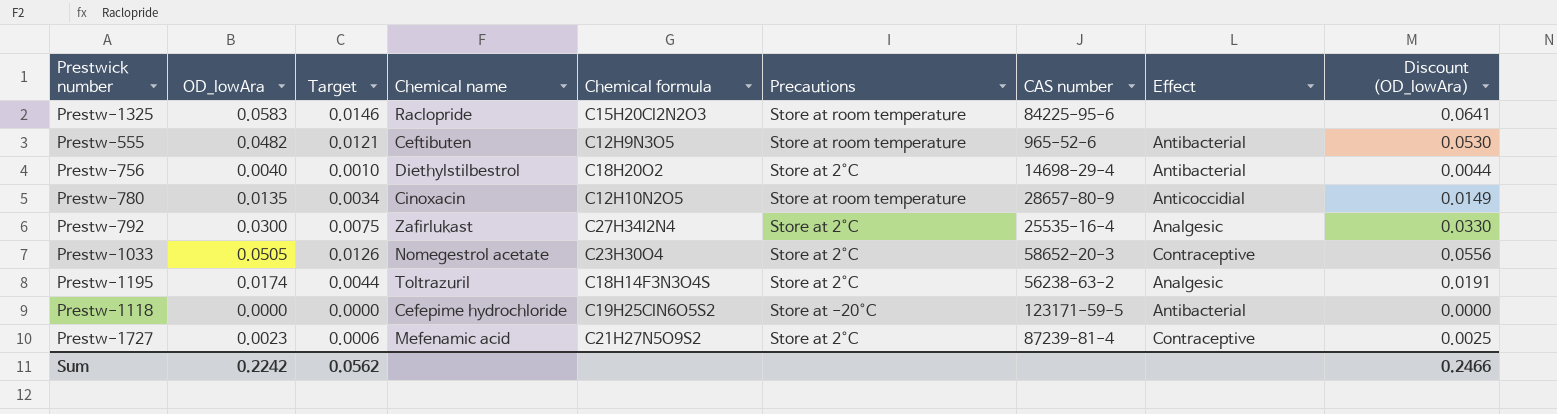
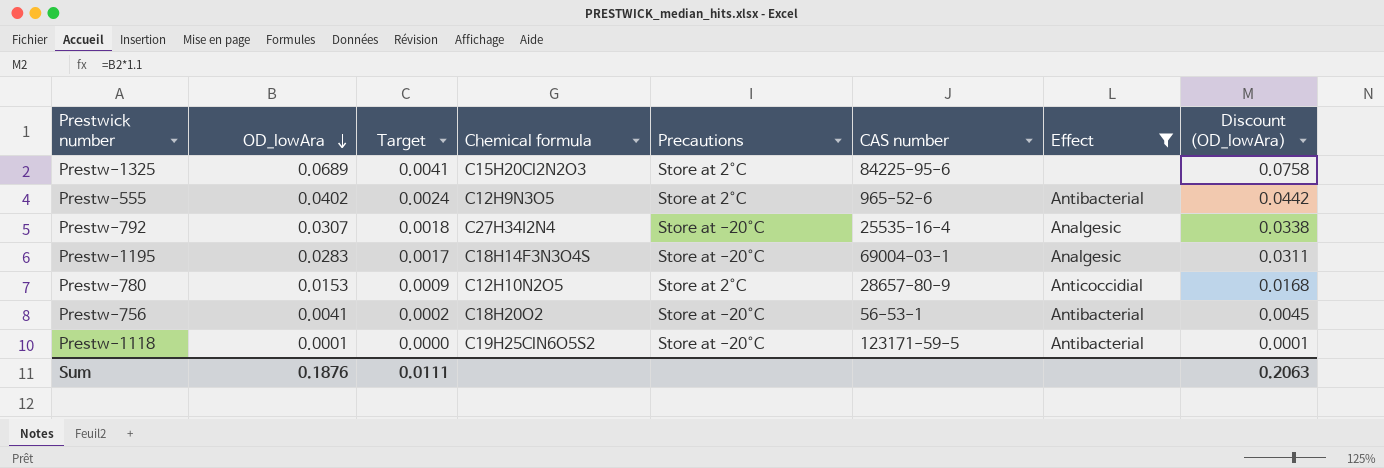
filter: none -> Effect != Contraceptive
row order: none -> OD_lowAra descending
column Chemical name | position: 4 -> none
column Target | formula: [OD_lowAra] * 0.25 -> [OD_lowAra] * 0.06
Prestw-1325 | OD_lowAra: 0.0583 -> 0.0689
Prestw-1325 | Precautions: Store at room temperature -> Store at 2°C
Prestw-1325 | Discount (OD_lowAra): 0.0641 -> 0.0758
Prestw-555 | OD_lowAra: 0.0482 -> 0.0402
Prestw-555 | Precautions: Store at room temperature -> Store at 2°C
Prestw-555 | Discount (OD_lowAra): 0.0530 -> 0.0442
Prestw-792 | OD_lowAra: 0.0300 -> 0.0307
Prestw-792 | Precautions: Store at 2°C -> Store at -20°C
Prestw-792 | Discount (OD_lowAra): 0.0330 -> 0.0338
Prestw-1195 | OD_lowAra: 0.0174 -> 0.0283
Prestw-1195 | Precautions: Store at 2°C -> Store at -20°C
Prestw-1195 | CAS number: 56238-63-2 -> 69004-03-1
Prestw-1195 | Discount (OD_lowAra): 0.0191 -> 0.0311
Prestw-780 | OD_lowAra: 0.0135 -> 0.0153
Prestw-780 | Precautions: Store at room temperature -> Store at 2°C
Prestw-780 | Discount (OD_lowAra): 0.0149 -> 0.0168
Prestw-756 | OD_lowAra: 0.0040 -> 0.0041
Prestw-756 | Precautions: Store at 2°C -> Store at -20°C
Prestw-756 | CAS number: 14698-29-4 -> 56-53-1
Prestw-756 | Discount (OD_lowAra): 0.0044 -> 0.0045
Prestw-1118 | OD_lowAra: 0.0000 -> 0.0001
Prestw-1118 | Discount (OD_lowAra): 0.0000 -> 0.0001
Sum | OD_lowAra: 0.2242 -> 0.1876
Sum | Target: 0.0562 -> 0.0111
Sum | Discount (OD_lowAra): 0.2466 -> 0.2063

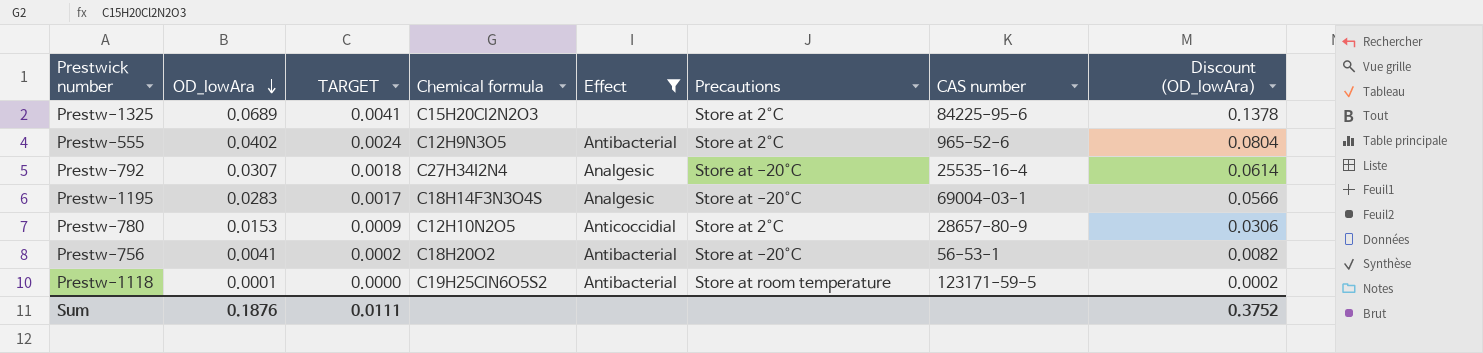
column name: Target -> TARGET
column Effect | position: 7 -> 5
column Discount (OD_lowAra) | formula: [OD_lowAra] * 1.1 -> [OD_lowAra] * 2
Prestw-1118 | Precautions: Store at -20°C -> Store at room temperature
Sum | Discount (OD_lowAra): 0.2063 -> 0.3752

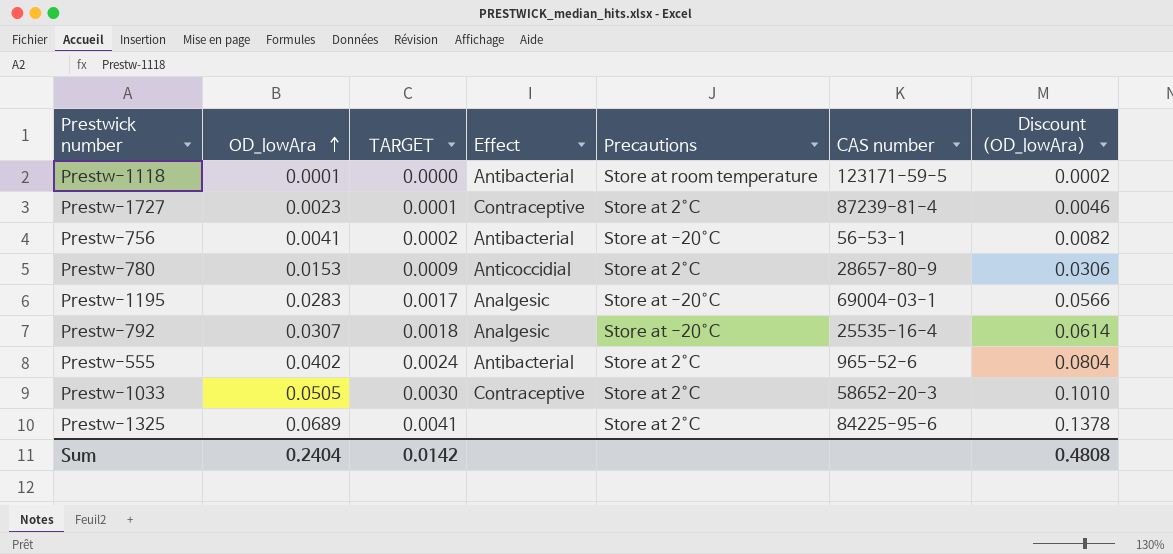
filter: Effect != Contraceptive -> none
row order: OD_lowAra descending -> OD_lowAra ascending
column Chemical formula | position: 4 -> none
Sum | OD_lowAra: 0.1876 -> 0.2404
Sum | TARGET: 0.0111 -> 0.0142
Sum | Discount (OD_lowAra): 0.3752 -> 0.4808

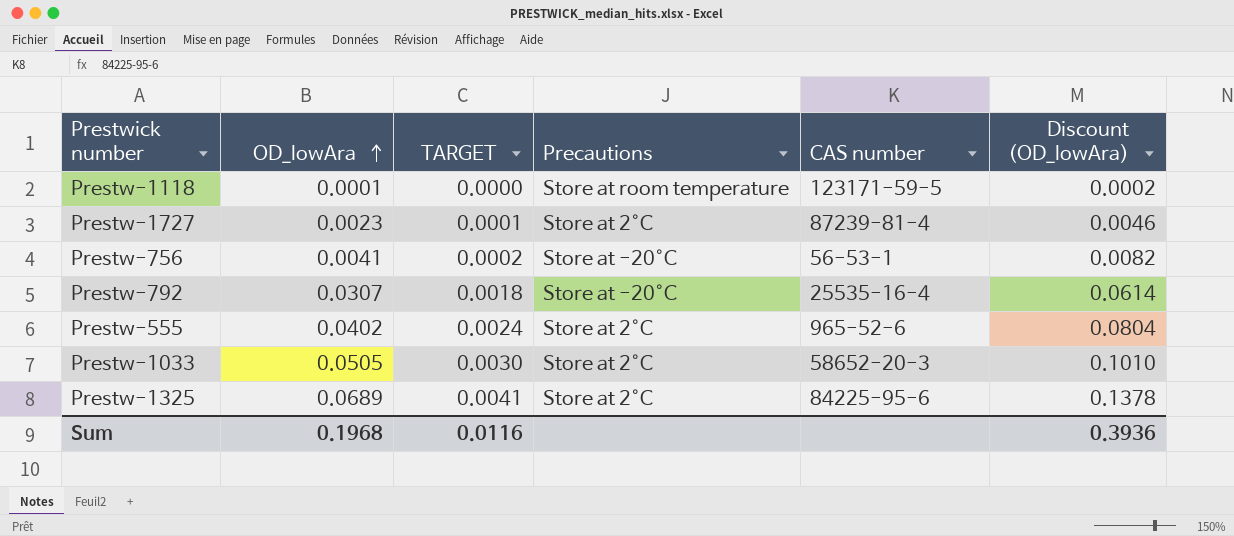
column Effect | position: 4 -> none
row Prestw-780: 0.0153 | 0.0009 | Anticoccidial | Store at 2°C | 28657-80-9 | 0.0306 -> none
row Prestw-1195: 0.0283 | 0.0017 | Analgesic | Store at -20°C | 69004-03-1 | 0.0566 -> none
Sum | OD_lowAra: 0.2404 -> 0.1968
Sum | TARGET: 0.0142 -> 0.0116
Sum | Discount (OD_lowAra): 0.4808 -> 0.3936

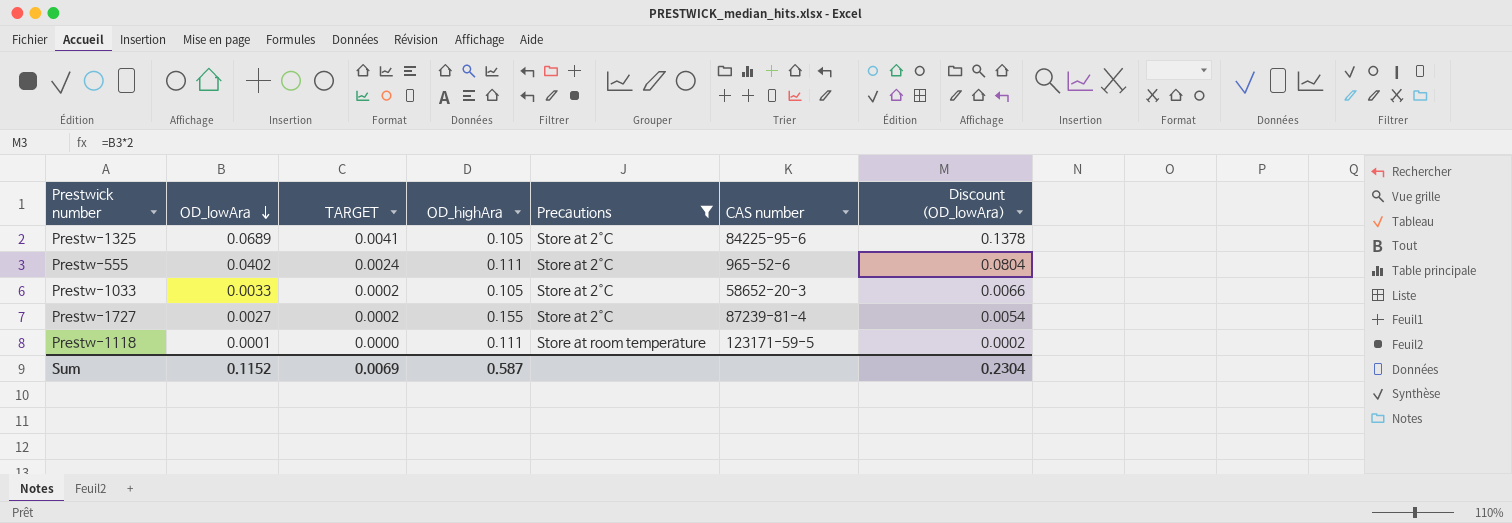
filter: none -> Precautions != Store at -20°C
row order: OD_lowAra ascending -> OD_lowAra descending
column OD_highAra | position: none -> 4
Prestw-1033 | OD_lowAra: 0.0505 -> 0.0033
Prestw-1033 | TARGET: 0.0030 -> 0.0002
Prestw-1033 | Discount (OD_lowAra): 0.1010 -> 0.0066
Prestw-1727 | OD_lowAra: 0.0023 -> 0.0027
Prestw-1727 | TARGET: 0.0001 -> 0.0002
Prestw-1727 | Discount (OD_lowAra): 0.0046 -> 0.0054
Sum | OD_lowAra: 0.1968 -> 0.1152
Sum | TARGET: 0.0116 -> 0.0069
Sum | Discount (OD_lowAra): 0.3936 -> 0.2304

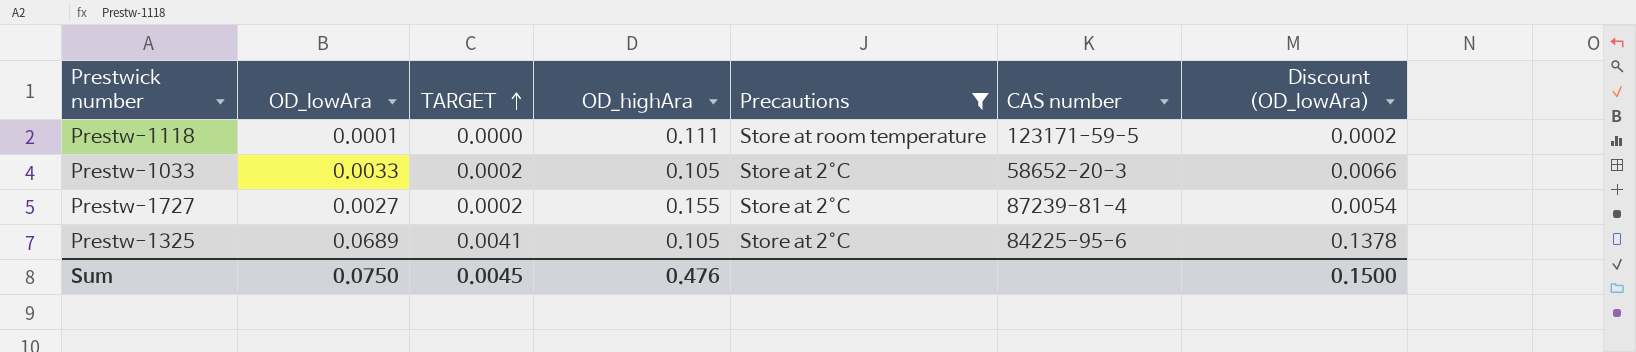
row order: OD_lowAra descending -> TARGET ascending
row Prestw-555: 0.0402 | 0.0024 | 0.111 | Store at 2°C | 965-52-6 | 0.0804 -> none
Sum | OD_lowAra: 0.1152 -> 0.0750
Sum | TARGET: 0.0069 -> 0.0045
Sum | OD_highAra: 0.587 -> 0.476
Sum | Discount (OD_lowAra): 0.2304 -> 0.1500

